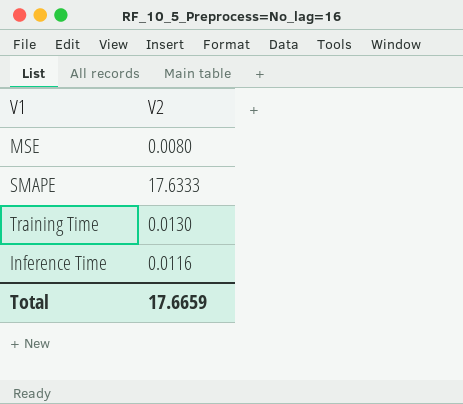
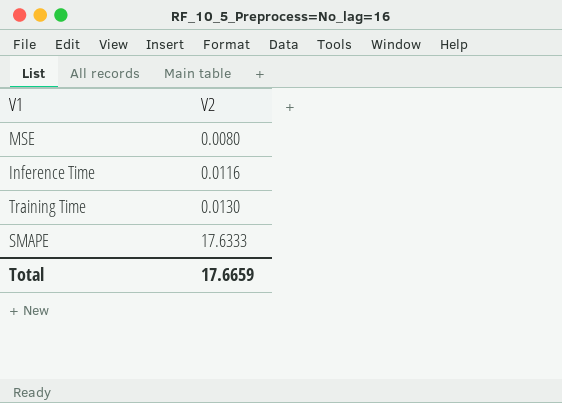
row order: none -> V2 ascending

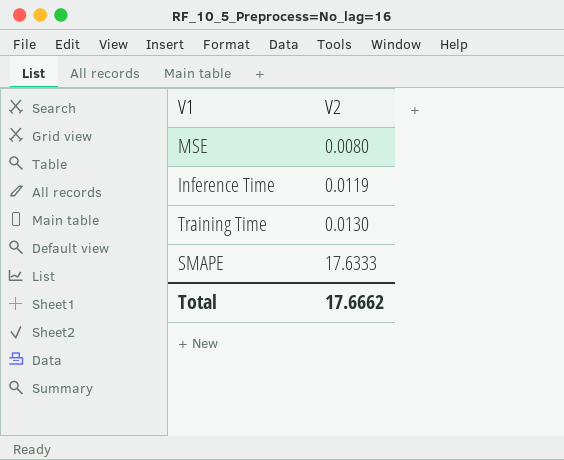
Inference Time | V2: 0.0116 -> 0.0119
Total | V2: 17.6659 -> 17.6662

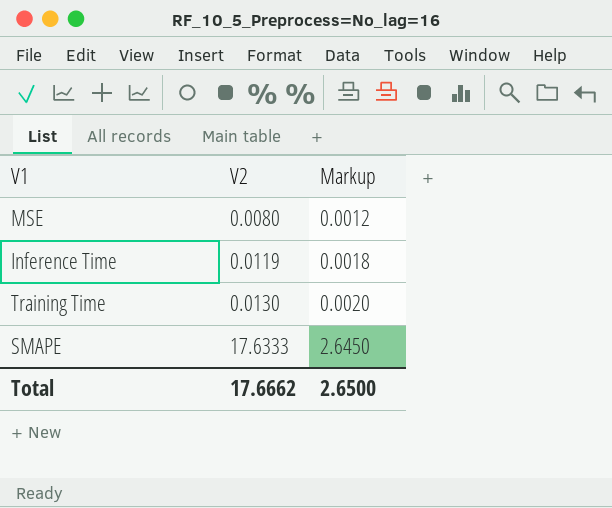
column Markup | formula: none -> [V2] * 0.15

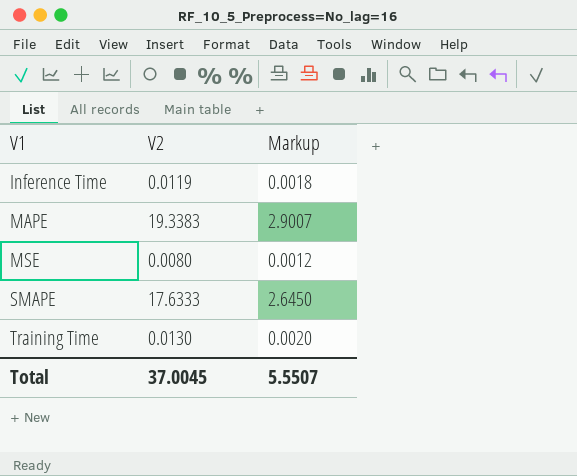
row order: V2 ascending -> V1 ascending
row MAPE: none -> 19.3383 | 2.9007
Total | V2: 17.6662 -> 37.0045
Total | Markup: 2.6500 -> 5.5507

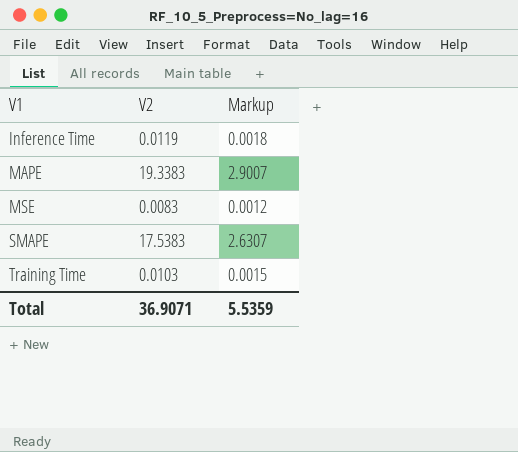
MSE | V2: 0.0080 -> 0.0083
SMAPE | V2: 17.6333 -> 17.5383
SMAPE | Markup: 2.6450 -> 2.6307
Training Time | V2: 0.0130 -> 0.0103
Training Time | Markup: 0.0020 -> 0.0015
Total | V2: 37.0045 -> 36.9071
Total | Markup: 5.5507 -> 5.5359

